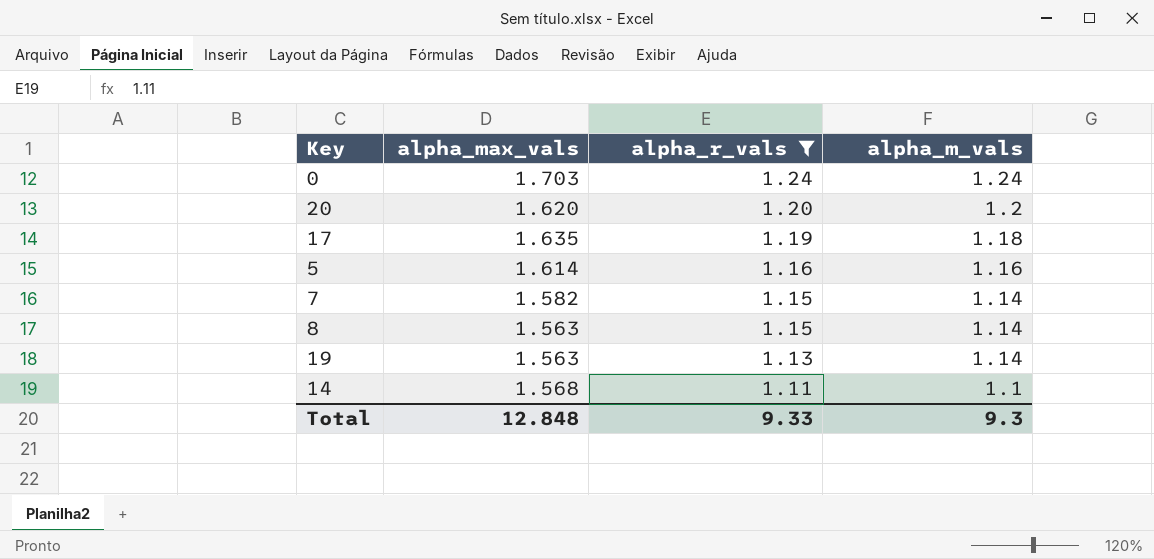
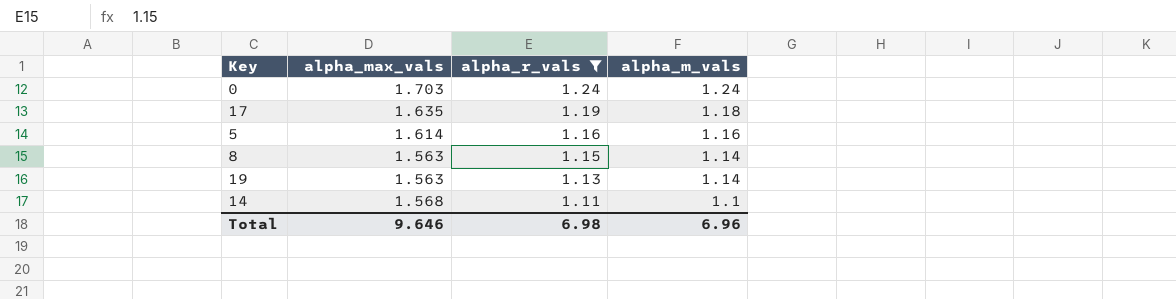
row 20: 1.620 | 1.20 | 1.2 -> none
row 7: 1.582 | 1.15 | 1.14 -> none
Total | alpha_max_vals: 12.848 -> 9.646
Total | alpha_r_vals: 9.33 -> 6.98
Total | alpha_m_vals: 9.3 -> 6.96

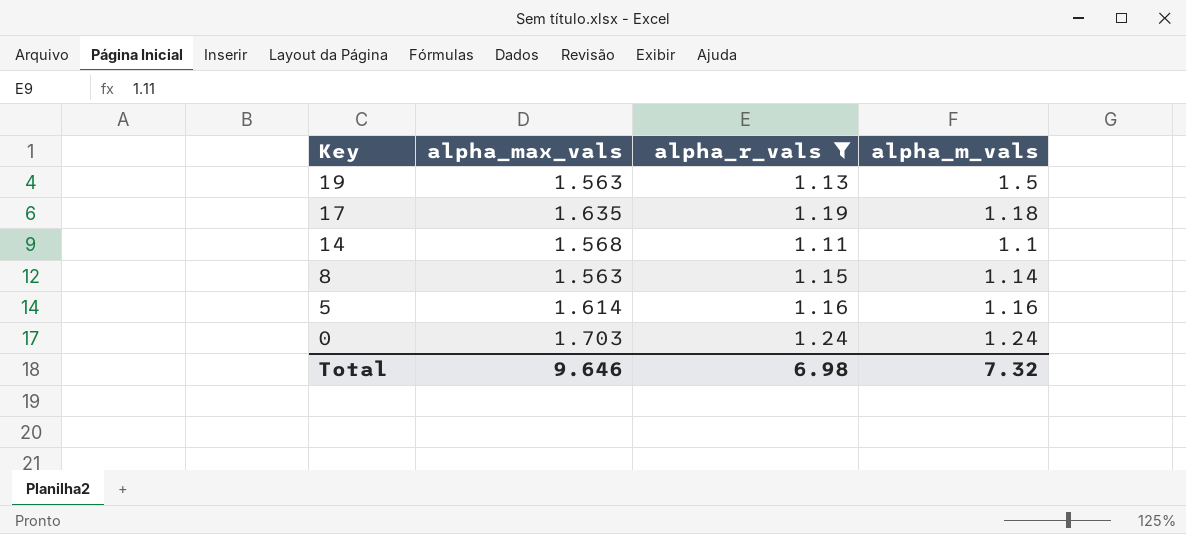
row order: alpha_r_vals descending -> Key descending
19 | alpha_m_vals: 1.14 -> 1.5
Total | alpha_m_vals: 6.96 -> 7.32

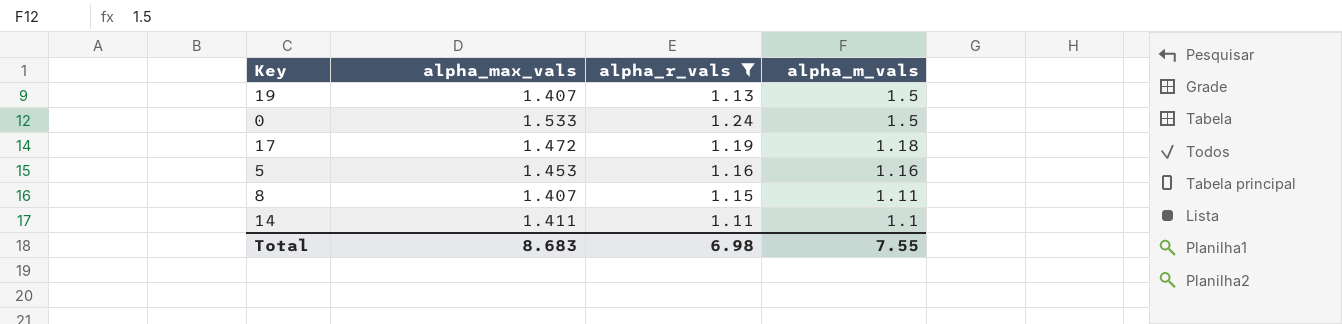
row order: Key descending -> alpha_m_vals descending
19 | alpha_max_vals: 1.563 -> 1.407
0 | alpha_max_vals: 1.703 -> 1.533
0 | alpha_m_vals: 1.24 -> 1.5
17 | alpha_max_vals: 1.635 -> 1.472
5 | alpha_max_vals: 1.614 -> 1.453
8 | alpha_max_vals: 1.563 -> 1.407
8 | alpha_m_vals: 1.14 -> 1.11
14 | alpha_max_vals: 1.568 -> 1.411
Total | alpha_max_vals: 9.646 -> 8.683
Total | alpha_m_vals: 7.32 -> 7.55

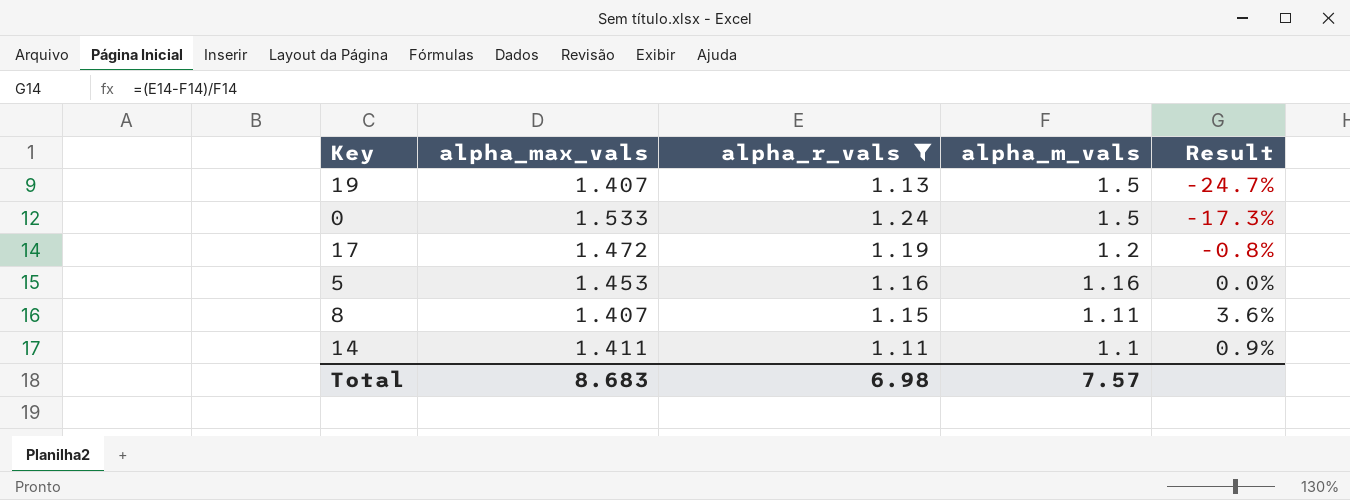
column Result | formula: none -> ([alpha_r_vals] - [alpha_m_vals]) / [alpha_m_vals]
17 | alpha_m_vals: 1.18 -> 1.2
Total | alpha_m_vals: 7.55 -> 7.57

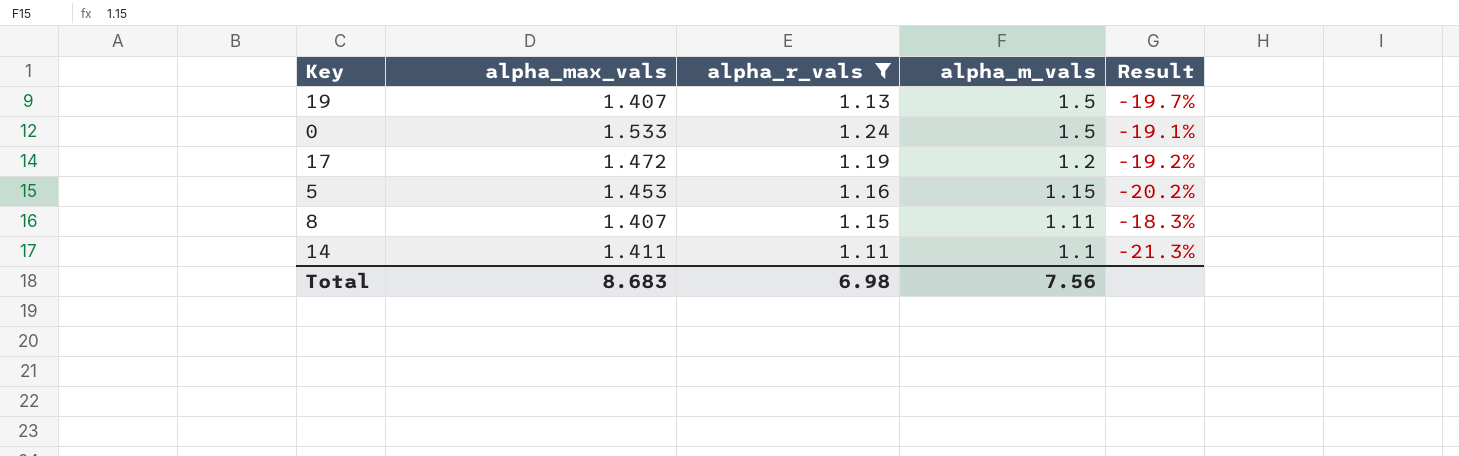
column Result | formula: ([alpha_r_vals] - [alpha_m_vals]) / [alpha_m_vals] -> ([alpha_r_vals] - [alpha_max_vals]) / [alpha_max_vals]
5 | alpha_m_vals: 1.16 -> 1.15
Total | alpha_m_vals: 7.57 -> 7.56

